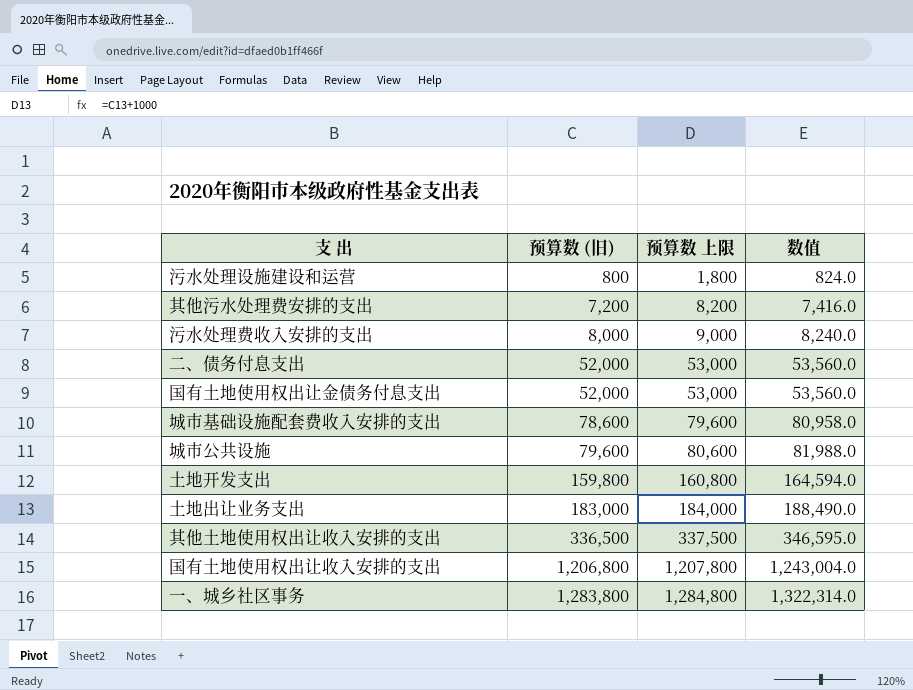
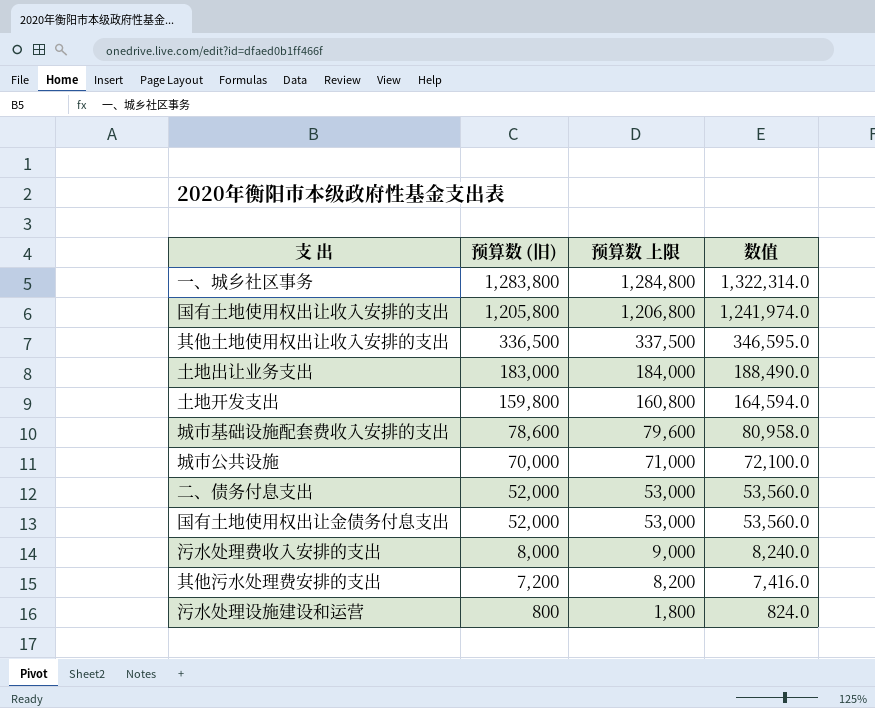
row order: 预算数 (旧) ascending -> 预算数 (旧) descending
国有土地使用权出让收入安排的支出 | 预算数 (旧): 1,206,800 -> 1,205,800
国有土地使用权出让收入安排的支出 | 预算数 上限: 1,207,800 -> 1,206,800
国有土地使用权出让收入安排的支出 | 数值: 1,243,004.0 -> 1,241,974.0
城市公共设施 | 预算数 (旧): 79,600 -> 70,000
城市公共设施 | 预算数 上限: 80,600 -> 71,000
城市公共设施 | 数值: 81,988.0 -> 72,100.0

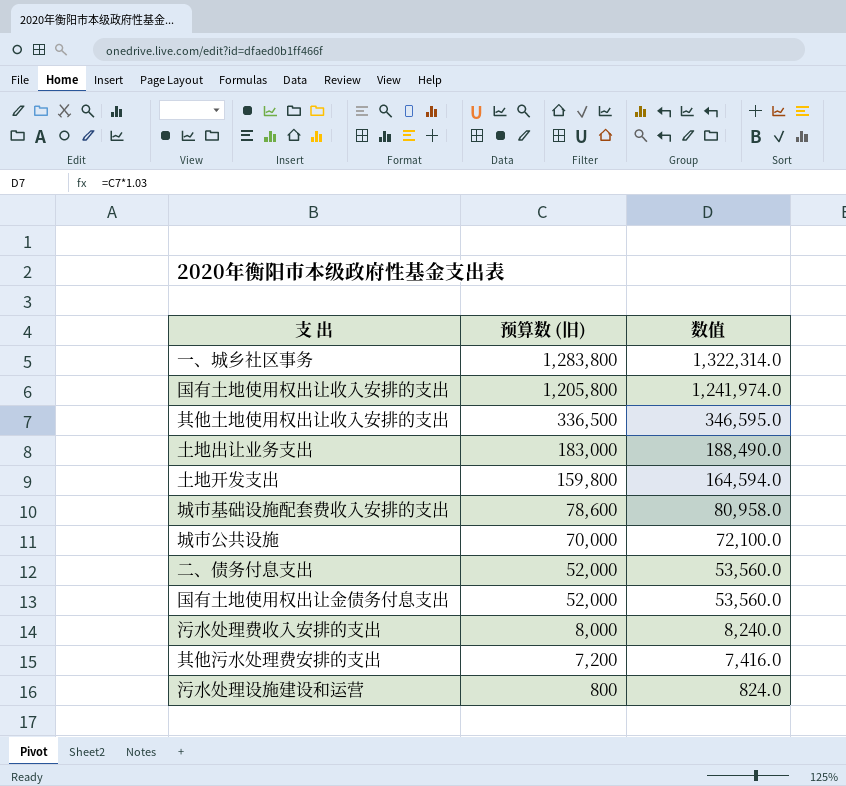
column 预算数 上限 | formula: [预算数 (旧)] + 1000 -> none

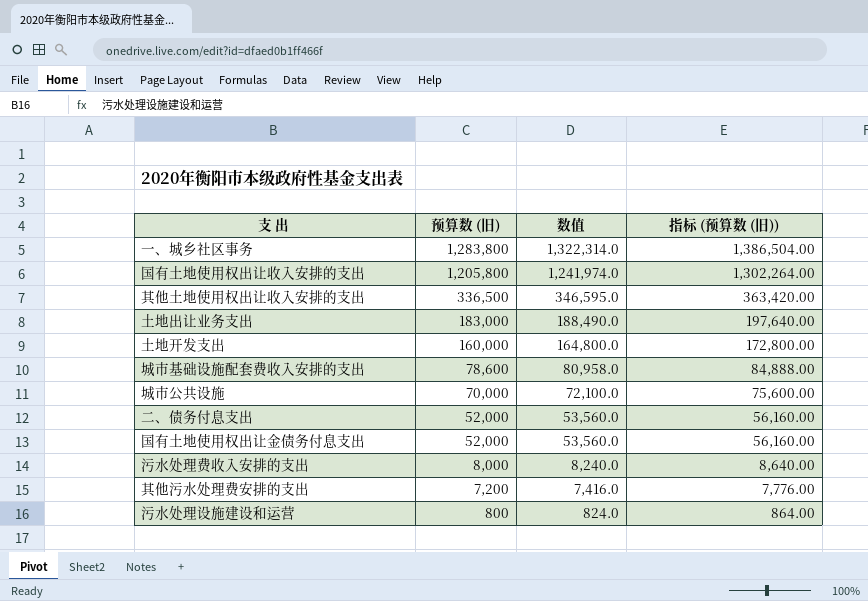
column 指标 (预算数 (旧)) | formula: none -> [预算数 (旧)] * 1.08
土地开发支出 | 预算数 (旧): 159,800 -> 160,000
土地开发支出 | 数值: 164,594.0 -> 164,800.0

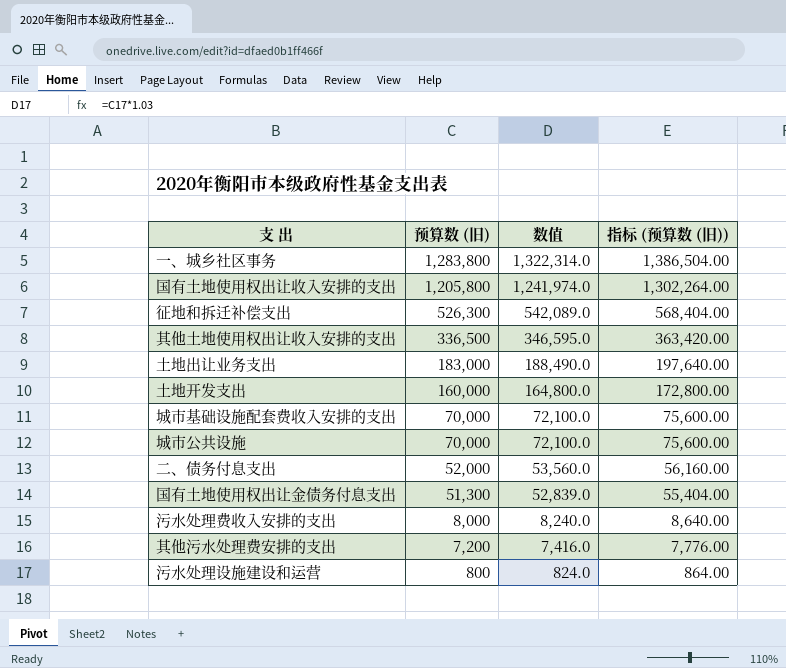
row 征地和拆迁补偿支出: none -> 526,300 | 542,089.0 | 568,404.00
城市基础设施配套费收入安排的支出 | 预算数 (旧): 78,600 -> 70,000
城市基础设施配套费收入安排的支出 | 数值: 80,958.0 -> 72,100.0
城市基础设施配套费收入安排的支出 | 指标 (预算数 (旧)): 84,888.00 -> 75,600.00
国有土地使用权出让金债务付息支出 | 预算数 (旧): 52,000 -> 51,300
国有土地使用权出让金债务付息支出 | 数值: 53,560.0 -> 52,839.0
国有土地使用权出让金债务付息支出 | 指标 (预算数 (旧)): 56,160.00 -> 55,404.00

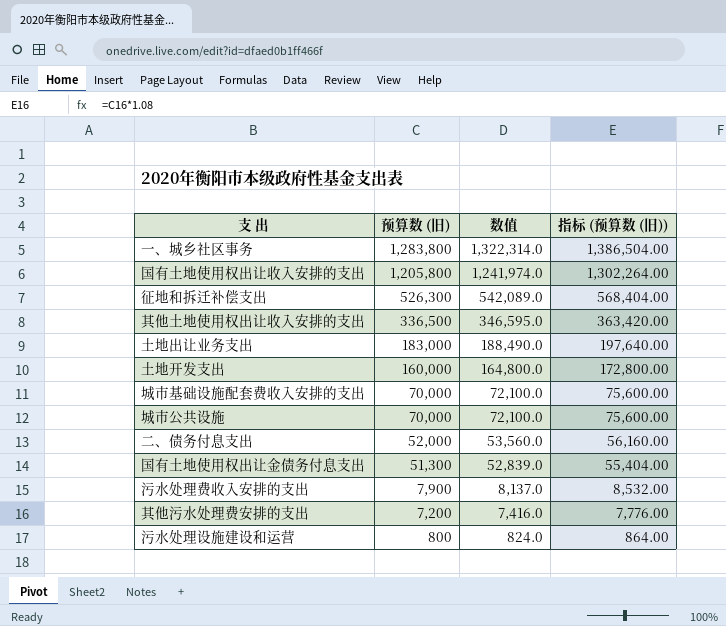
污水处理费收入安排的支出 | 预算数 (旧): 8,000 -> 7,900
污水处理费收入安排的支出 | 数值: 8,240.0 -> 8,137.0
污水处理费收入安排的支出 | 指标 (预算数 (旧)): 8,640.00 -> 8,532.00

